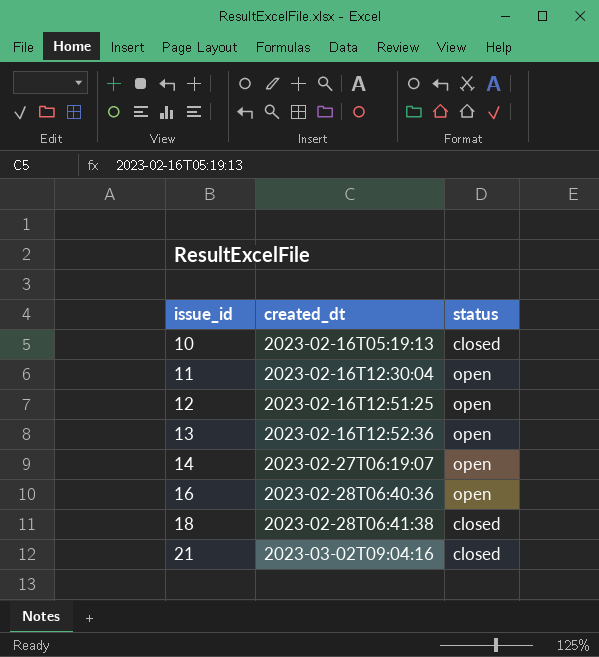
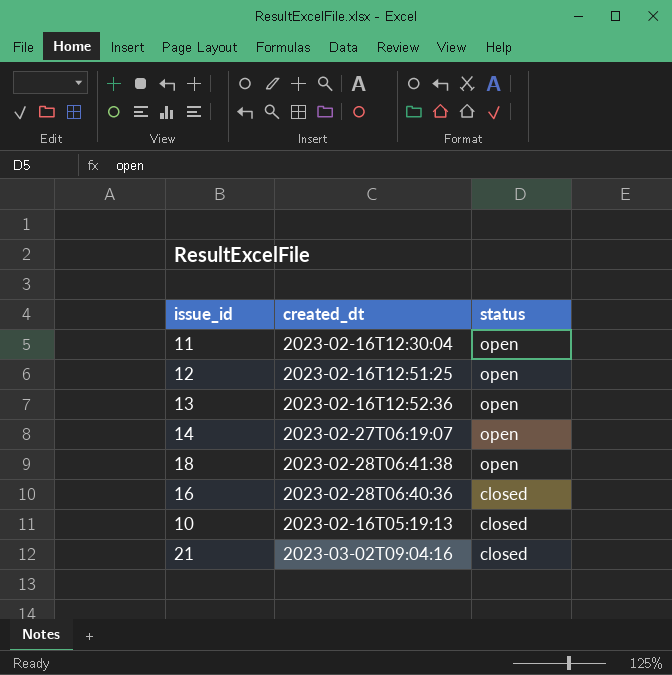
row order: issue_id ascending -> status descending
18 | status: closed -> open
16 | status: open -> closed

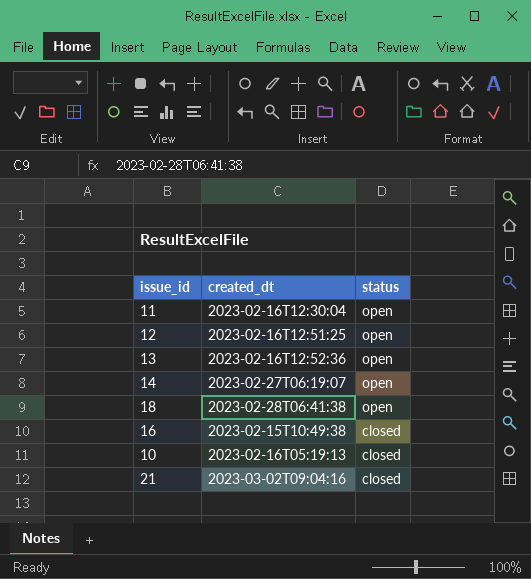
16 | created_dt: 2023-02-28T06:40:36 -> 2023-02-15T10:49:38

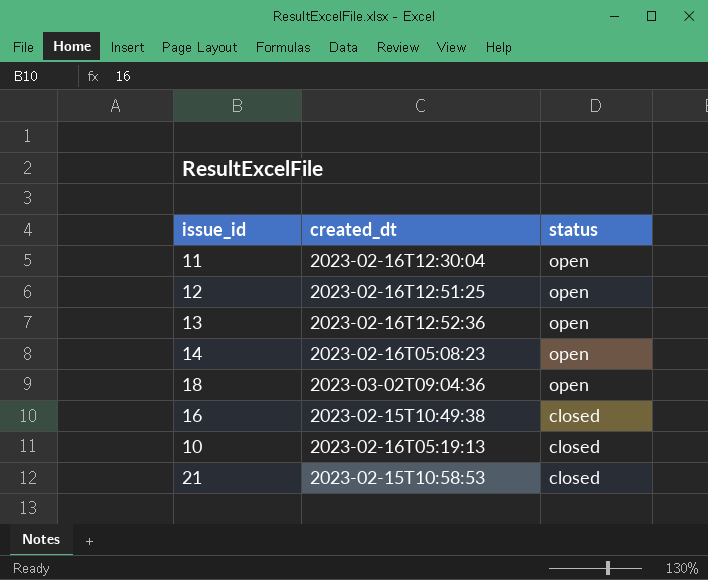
14 | created_dt: 2023-02-27T06:19:07 -> 2023-02-16T05:08:23
18 | created_dt: 2023-02-28T06:41:38 -> 2023-03-02T09:04:36
21 | created_dt: 2023-03-02T09:04:16 -> 2023-02-15T10:58:53

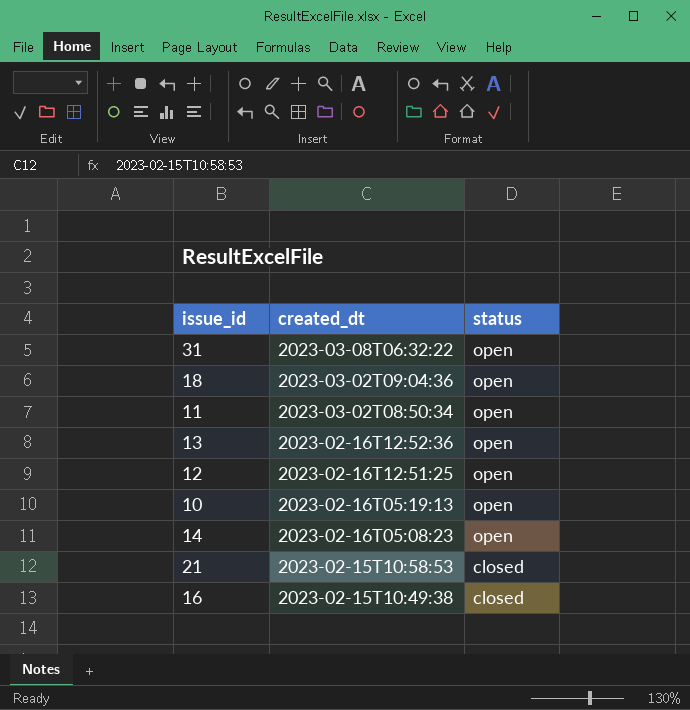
row order: status descending -> created_dt descending
row 31: none -> 2023-03-08T06:32:22 | open
11 | created_dt: 2023-02-16T12:30:04 -> 2023-03-02T08:50:34
10 | status: closed -> open

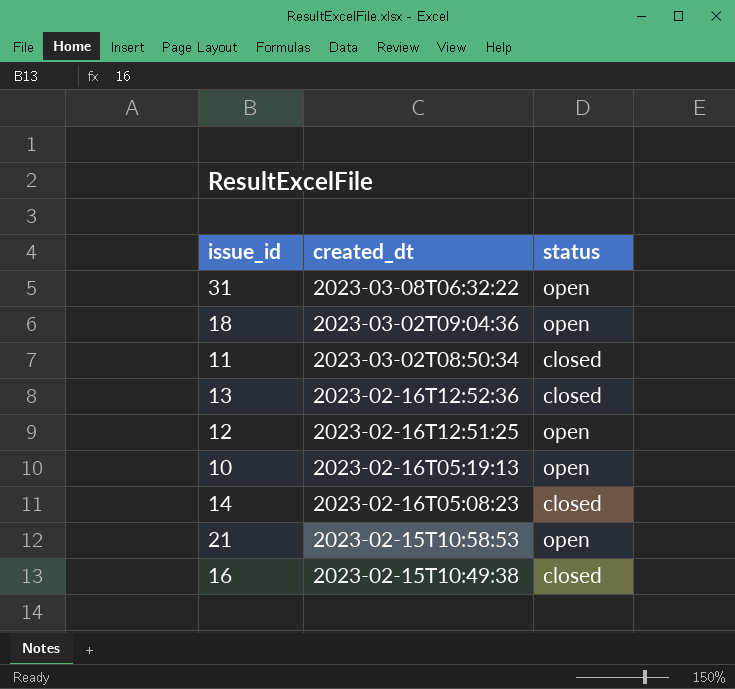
11 | status: open -> closed
13 | status: open -> closed
14 | status: open -> closed
21 | status: closed -> open

